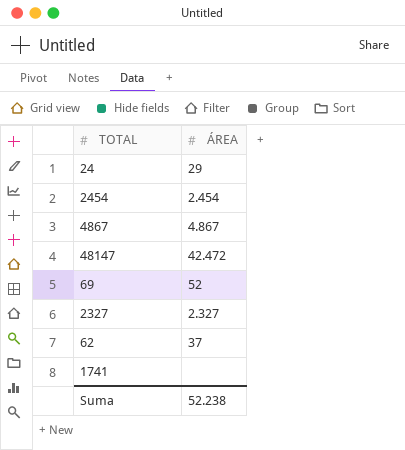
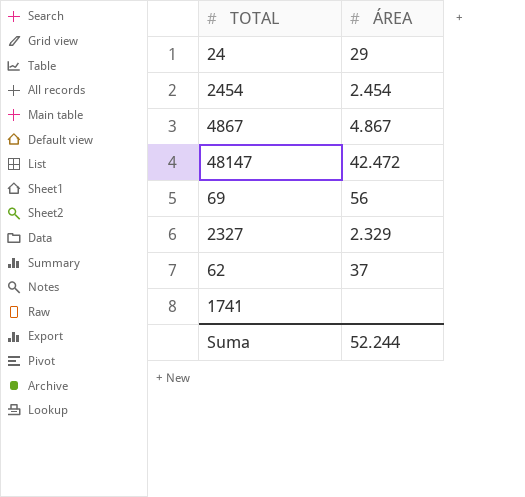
69 | ÁREA: 52 -> 56
2327 | ÁREA: 2.327 -> 2.329
Suma | ÁREA: 52.238 -> 52.244

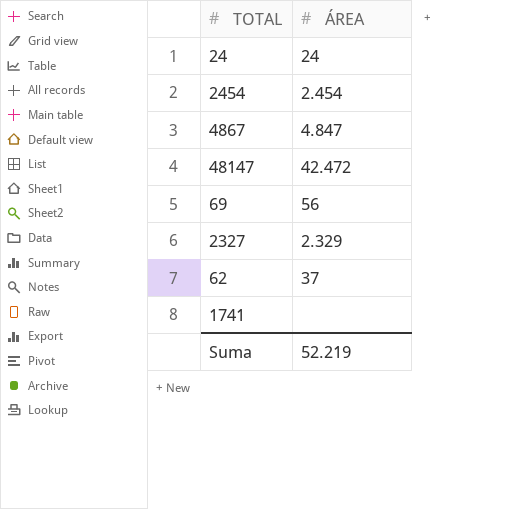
24 | ÁREA: 29 -> 24
4867 | ÁREA: 4.867 -> 4.847
Suma | ÁREA: 52.244 -> 52.219

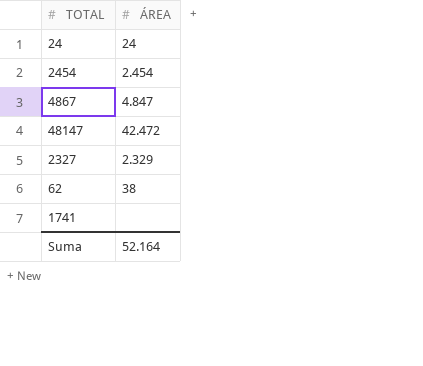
row 69: 56 -> none
62 | ÁREA: 37 -> 38
Suma | ÁREA: 52.219 -> 52.164

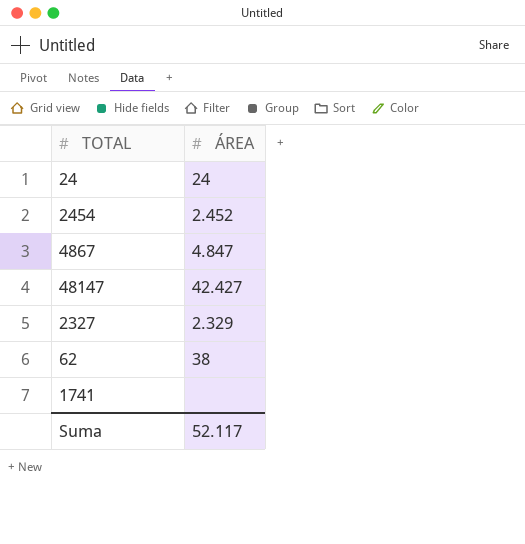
2454 | ÁREA: 2.454 -> 2.452
48147 | ÁREA: 42.472 -> 42.427
Suma | ÁREA: 52.164 -> 52.117

